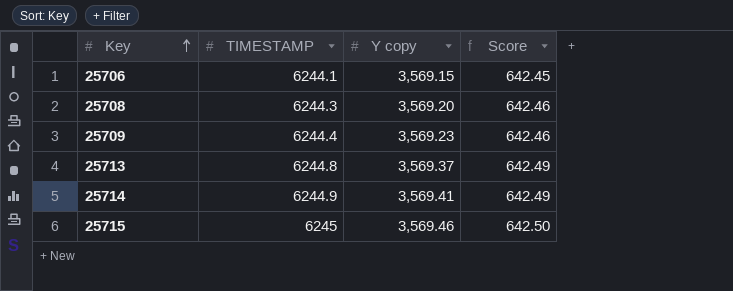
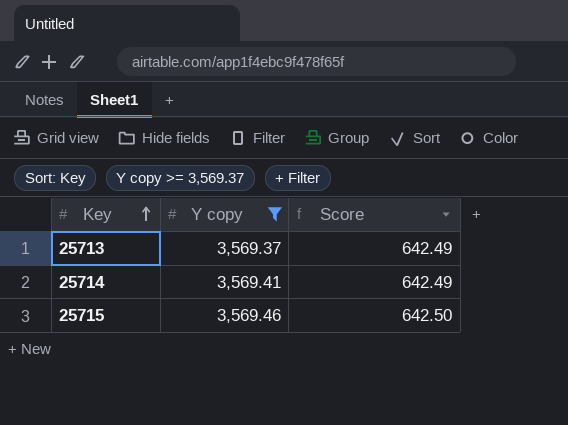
filter: none -> Y copy >= 3,569.37
column TIMESTAMP | position: 2 -> none

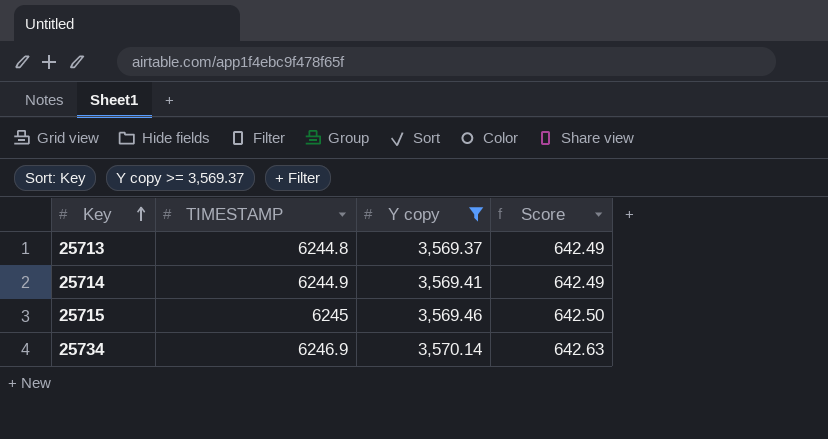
column TIMESTAMP | position: none -> 2
row 25734: none -> 6246.9 | 3,570.14 | 642.63

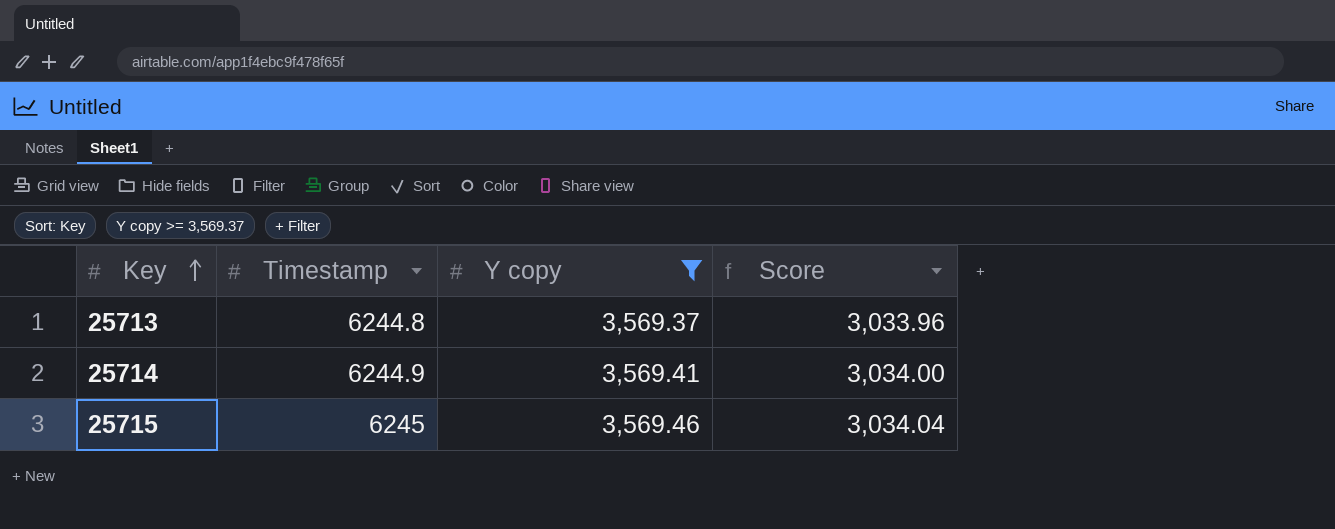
column name: TIMESTAMP -> Timestamp
column Score | formula: [Y copy] * 0.18 -> [Y copy] * 0.85
row 25734: 6246.9 | 3,570.14 | 642.63 -> none

